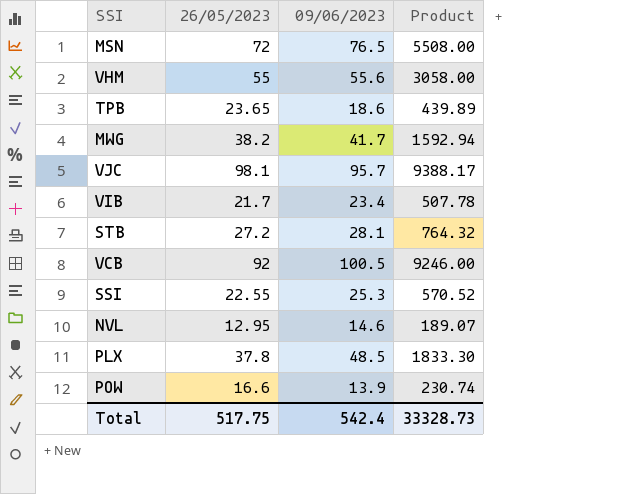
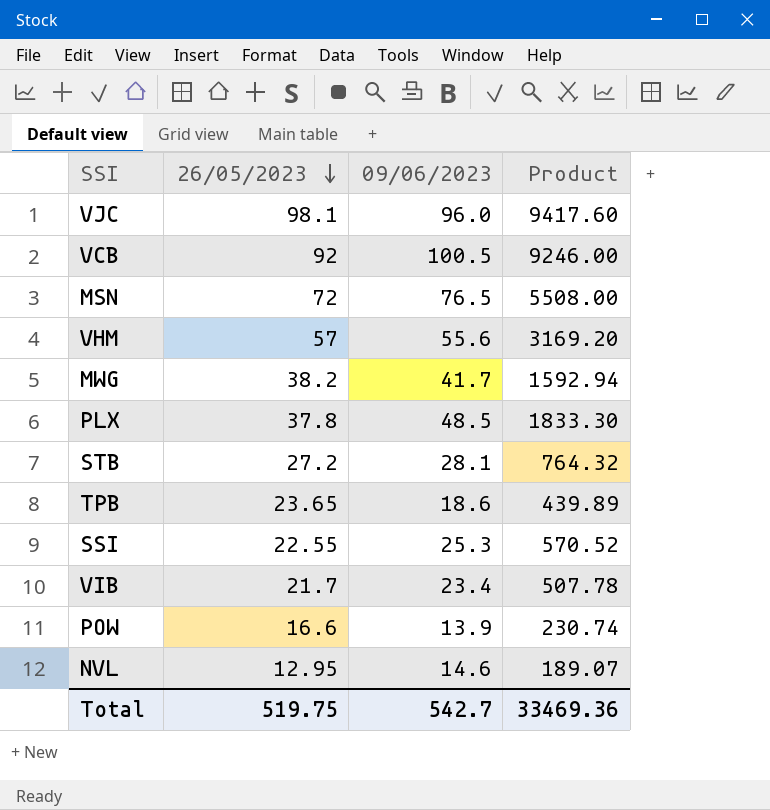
row order: none -> 26/05/2023 descending
VJC | 09/06/2023: 95.7 -> 96.0
VJC | Product: 9388.17 -> 9417.60
VHM | 26/05/2023: 55 -> 57
VHM | Product: 3058.00 -> 3169.20
Total | 26/05/2023: 517.75 -> 519.75
Total | 09/06/2023: 542.4 -> 542.7
Total | Product: 33328.73 -> 33469.36

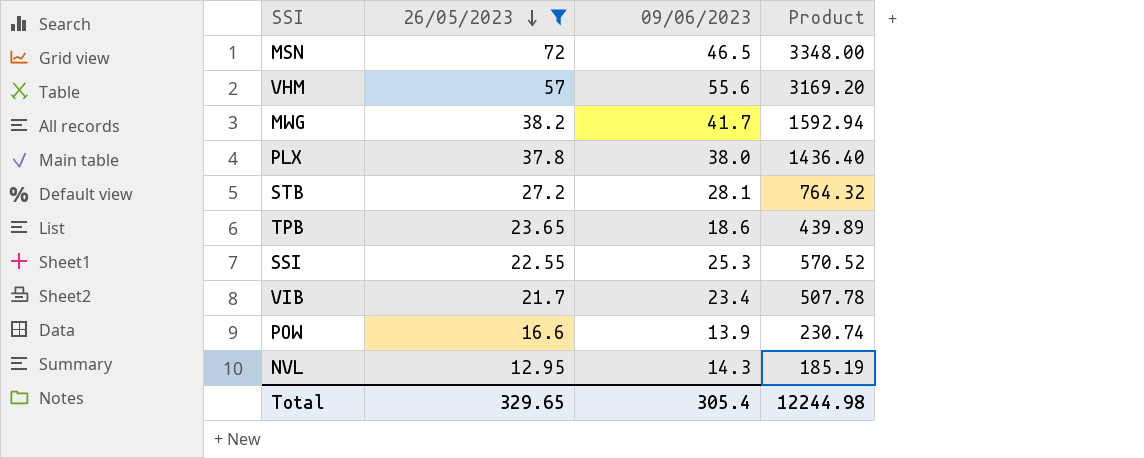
filter: none -> 26/05/2023 <= 72
MSN | 09/06/2023: 76.5 -> 46.5
MSN | Product: 5508.00 -> 3348.00
PLX | 09/06/2023: 48.5 -> 38.0
PLX | Product: 1833.30 -> 1436.40
NVL | 09/06/2023: 14.6 -> 14.3
NVL | Product: 189.07 -> 185.19
Total | 26/05/2023: 519.75 -> 329.65
Total | 09/06/2023: 542.7 -> 305.4
Total | Product: 33469.36 -> 12244.98

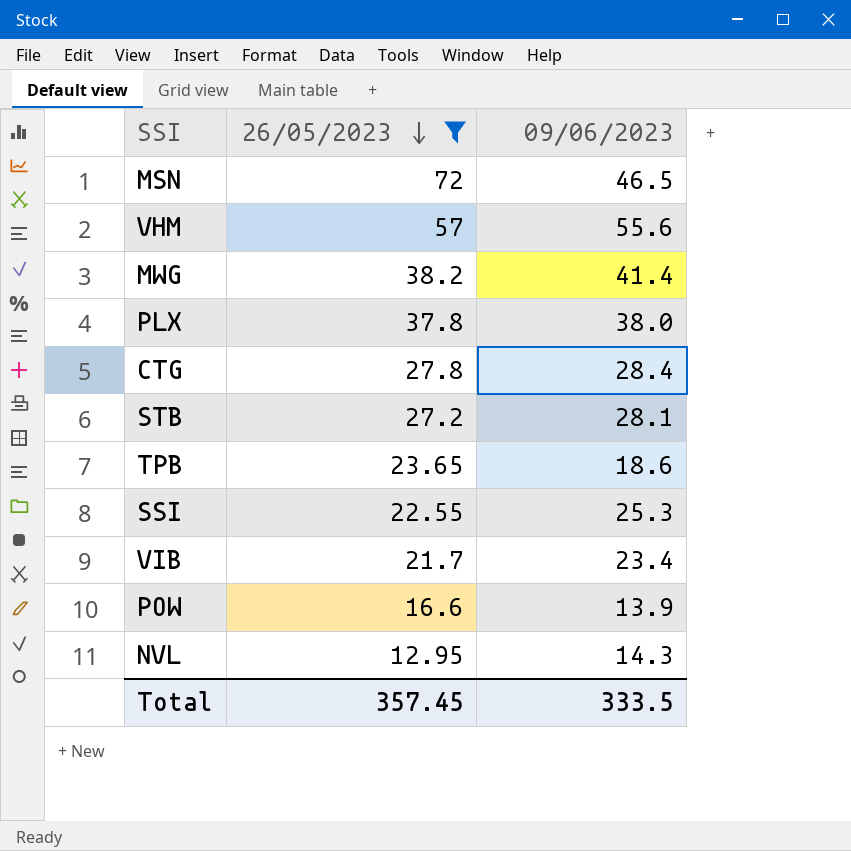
column Product | formula: [26/05/2023] * [09/06/2023] -> none
MWG | 09/06/2023: 41.7 -> 41.4
row CTG: none -> 27.8 | 28.4
Total | 26/05/2023: 329.65 -> 357.45
Total | 09/06/2023: 305.4 -> 333.5

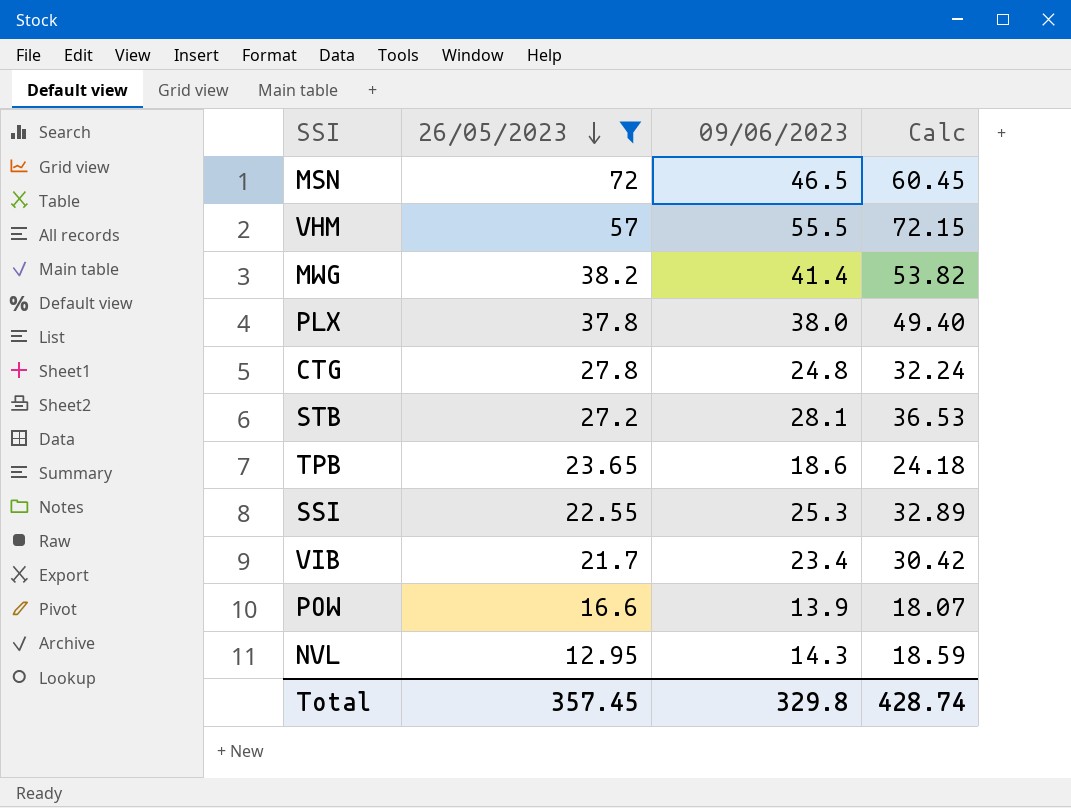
column Calc | formula: none -> [09/06/2023] * 1.3
VHM | 09/06/2023: 55.6 -> 55.5
CTG | 09/06/2023: 28.4 -> 24.8
Total | 09/06/2023: 333.5 -> 329.8

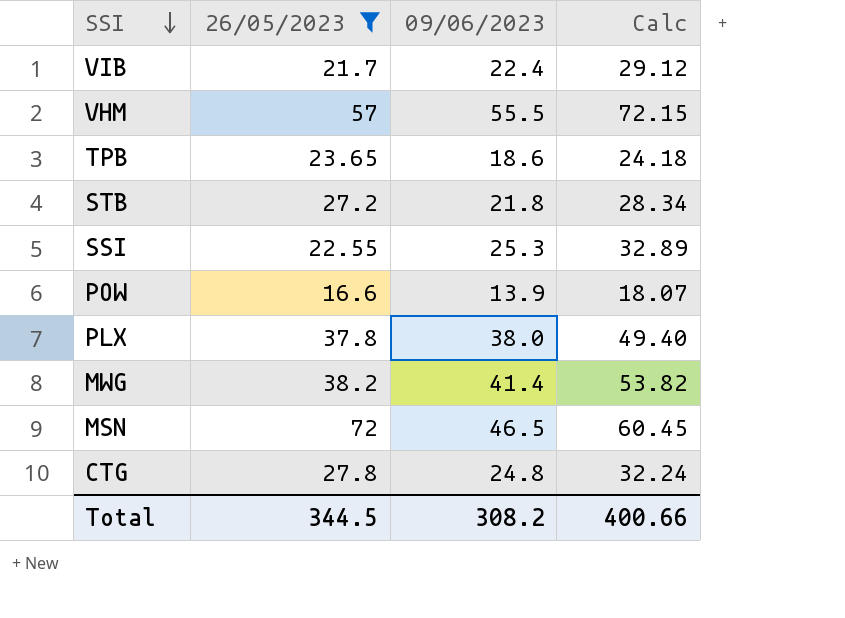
row order: 26/05/2023 descending -> SSI descending
row NVL: 12.95 | 14.3 | 18.59 -> none
VIB | 09/06/2023: 23.4 -> 22.4
VIB | Calc: 30.42 -> 29.12
STB | 09/06/2023: 28.1 -> 21.8
STB | Calc: 36.53 -> 28.34
Total | 26/05/2023: 357.45 -> 344.5
Total | 09/06/2023: 329.8 -> 308.2
Total | Calc: 428.74 -> 400.66

